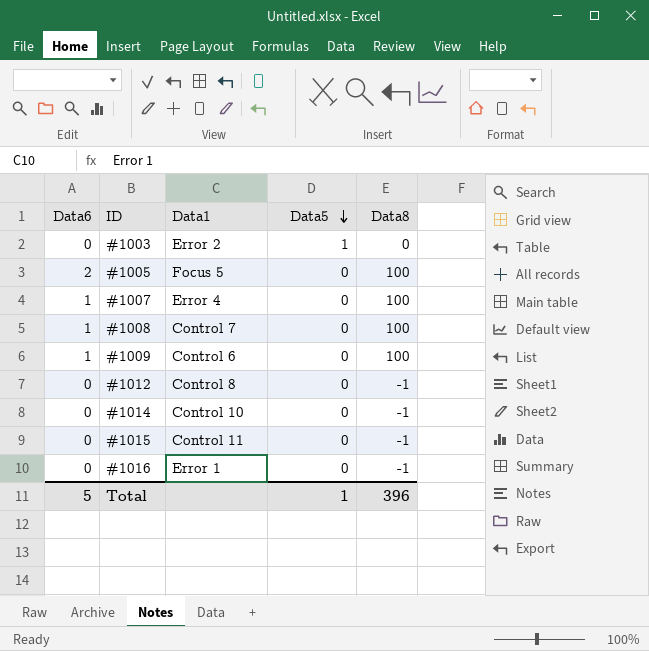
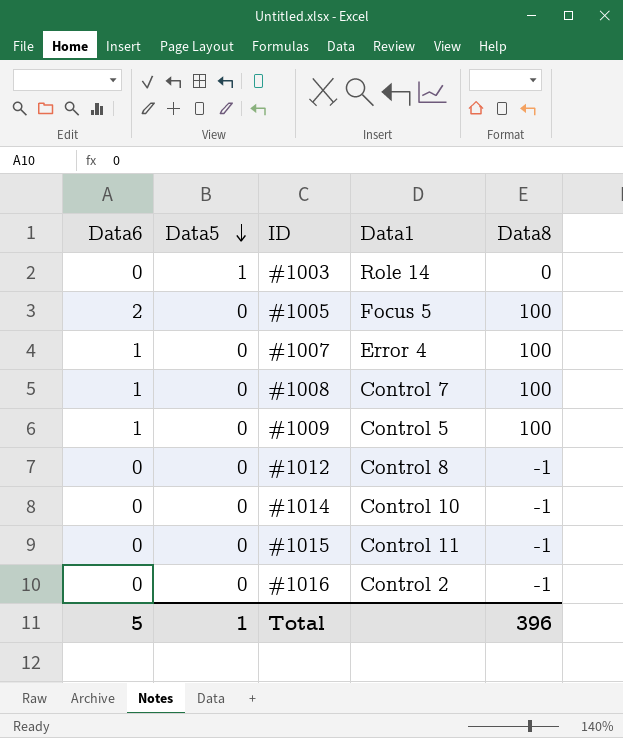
column Data5 | position: 4 -> 2
#1003 | Data1: Error 2 -> Role 14
#1009 | Data1: Control 6 -> Control 5
#1016 | Data1: Error 1 -> Control 2

